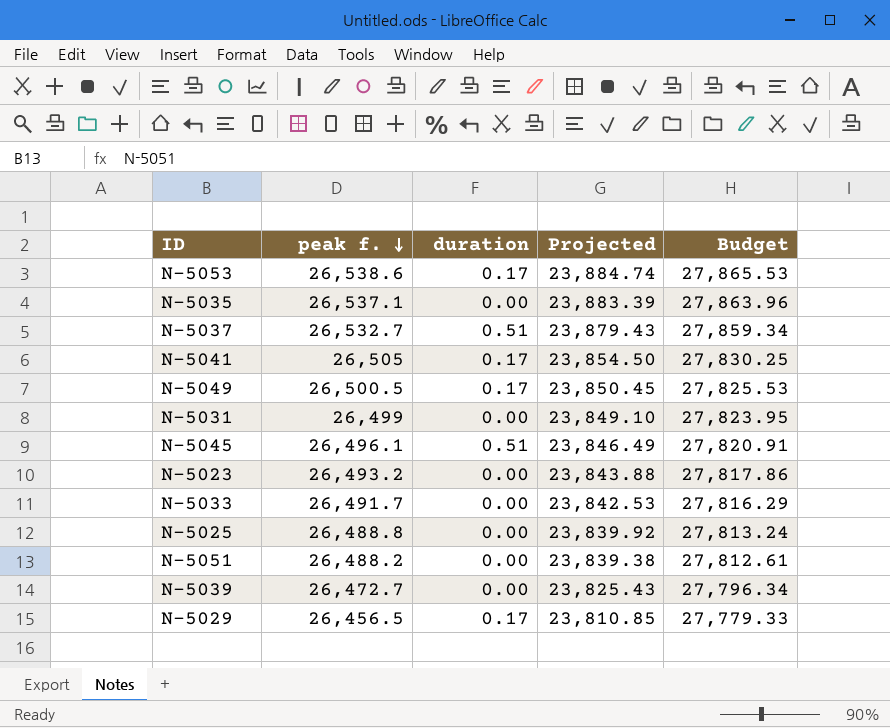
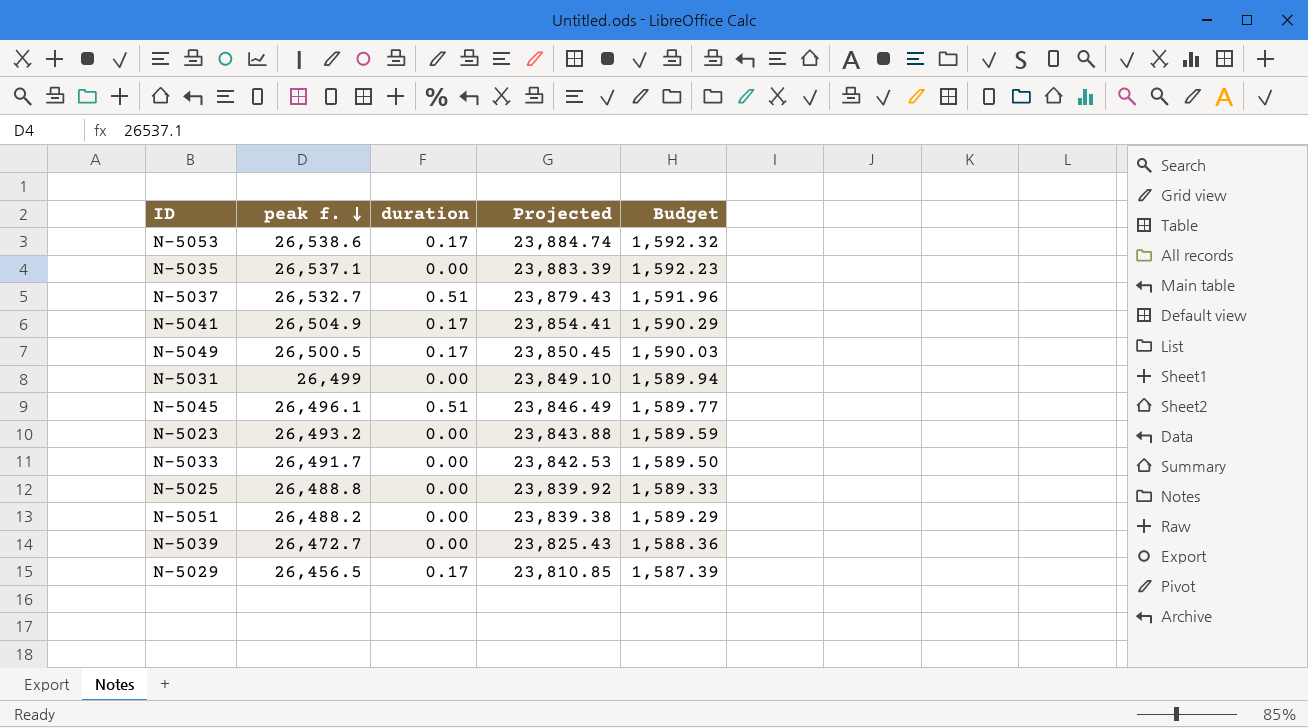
column Budget | formula: [peak f.] * 1.05 -> [peak f.] * 0.06
N-5041 | peak f.: 26,505 -> 26,504.9
N-5041 | Projected: 23,854.50 -> 23,854.41

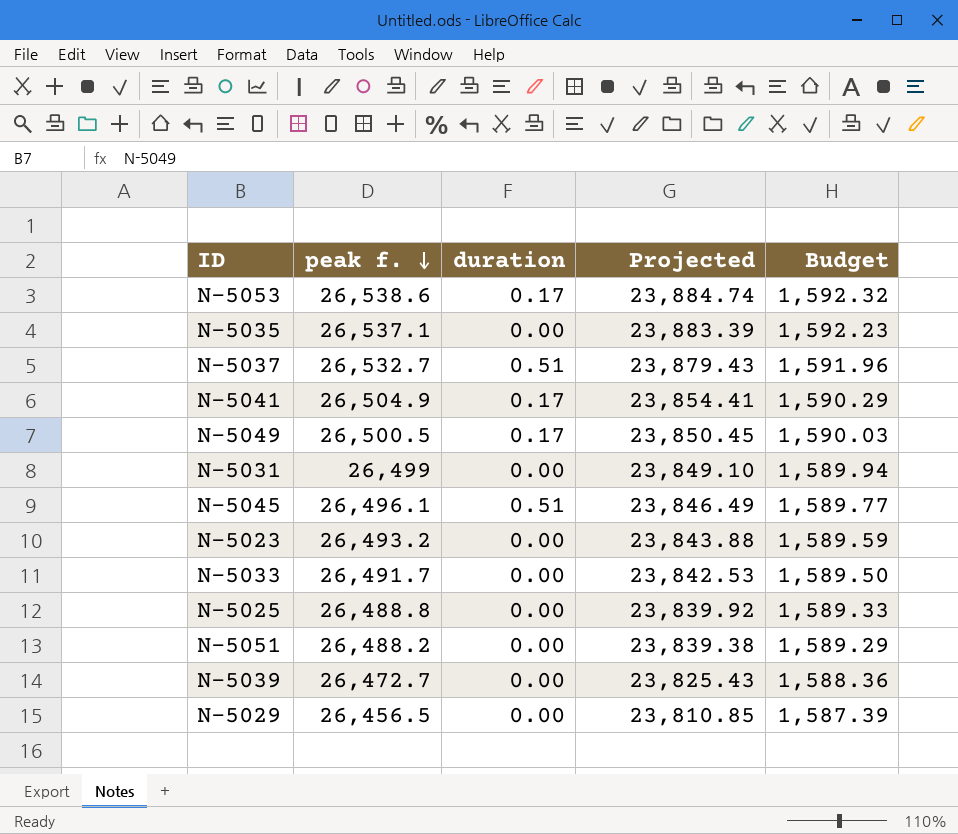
N-5029 | duration: 0.17 -> 0.00

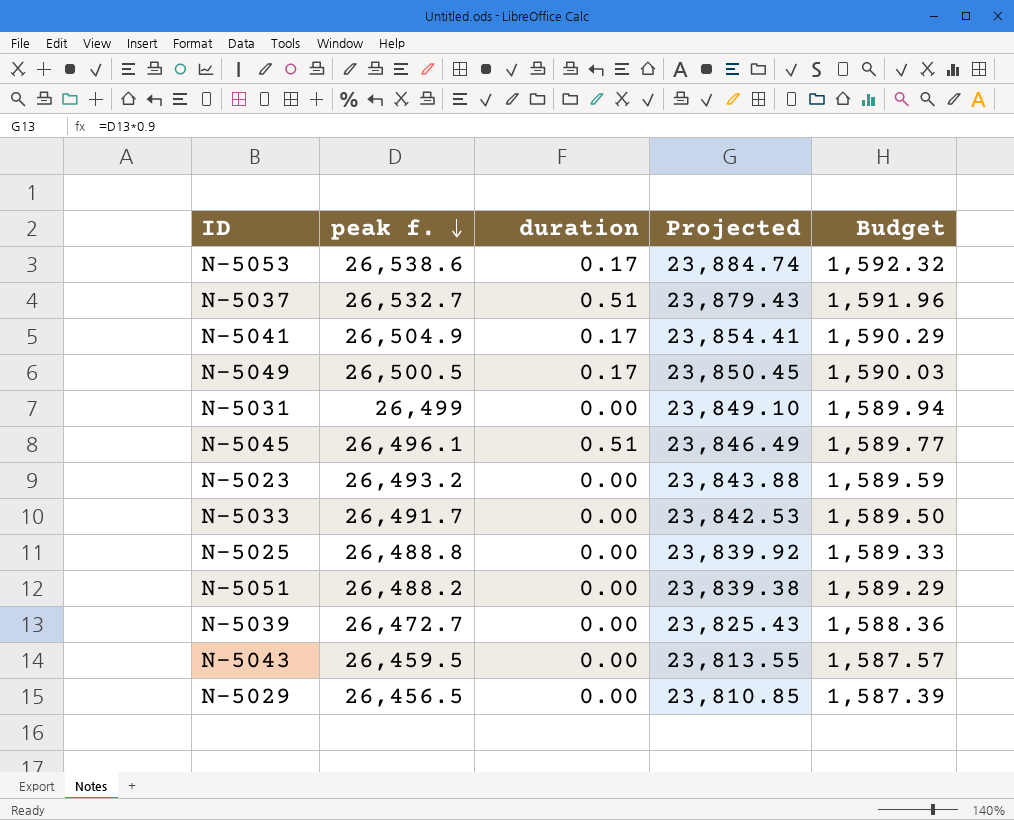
row N-5035: 26,537.1 | 0.00 | 23,883.39 | 1,592.23 -> none
row N-5043: none -> 26,459.5 | 0.00 | 23,813.55 | 1,587.57

